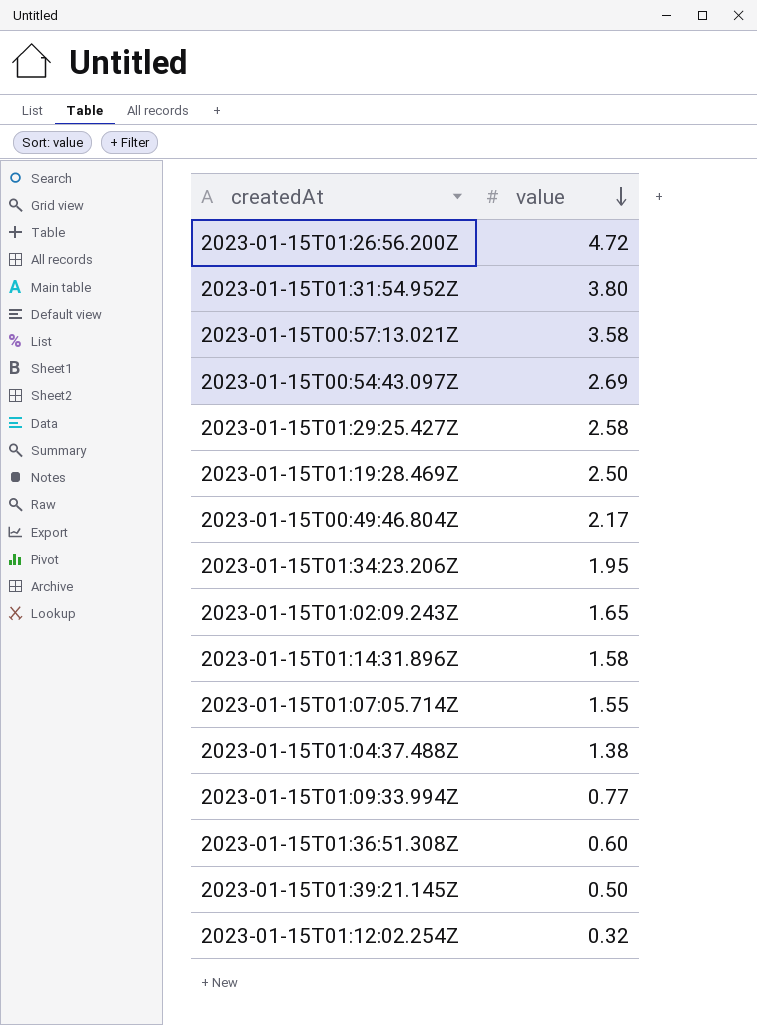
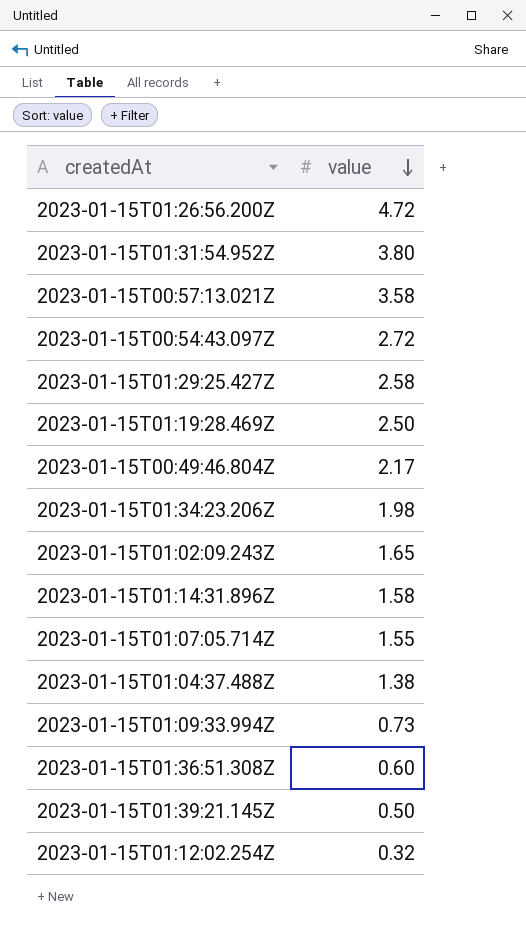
2023-01-15T00:54:43.097Z | value: 2.69 -> 2.72
2023-01-15T01:34:23.206Z | value: 1.95 -> 1.98
2023-01-15T01:09:33.994Z | value: 0.77 -> 0.73

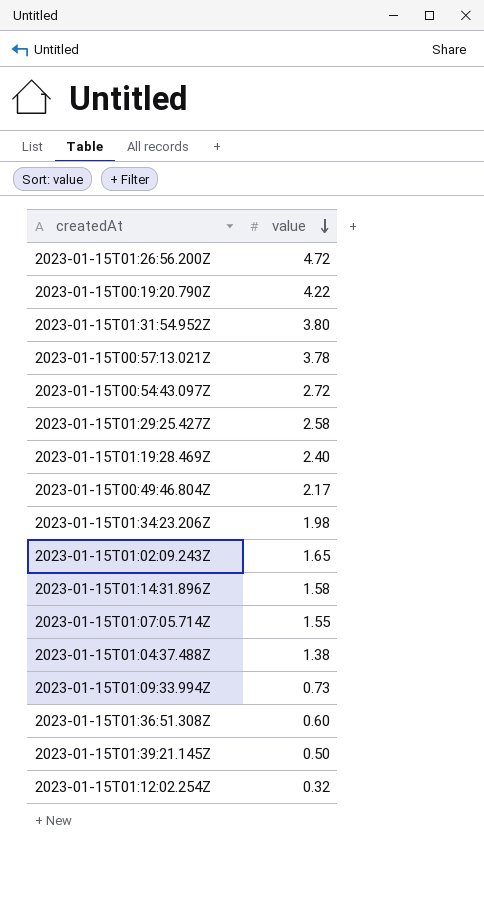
row 2023-01-15T00:19:20.790Z: none -> 4.22
2023-01-15T00:57:13.021Z | value: 3.58 -> 3.78
2023-01-15T01:19:28.469Z | value: 2.50 -> 2.40

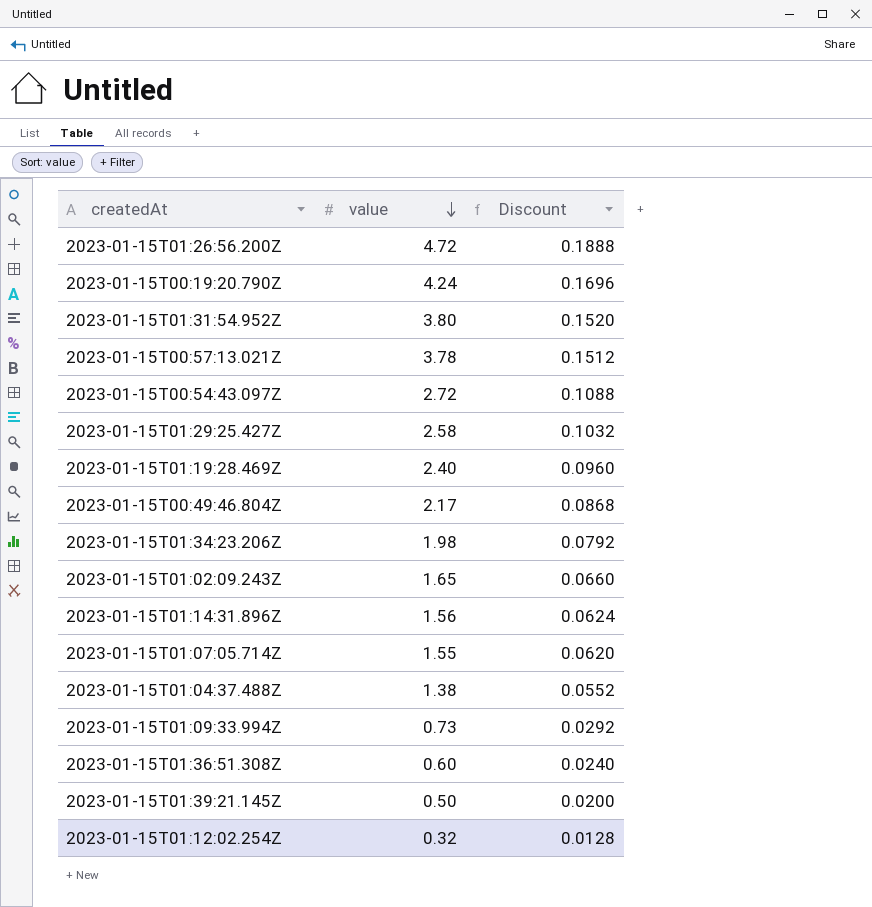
column Discount | formula: none -> [value] * 0.04
2023-01-15T00:19:20.790Z | value: 4.22 -> 4.24
2023-01-15T01:14:31.896Z | value: 1.58 -> 1.56

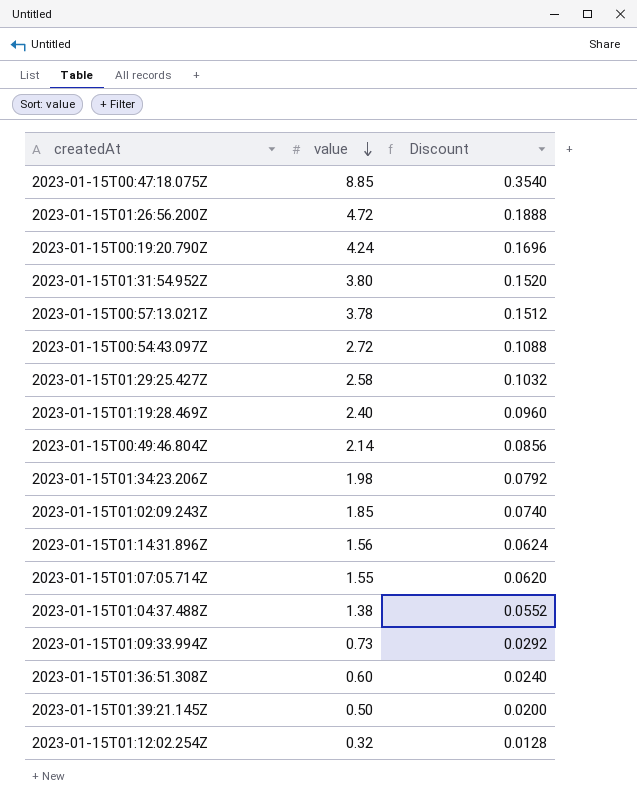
row 2023-01-15T00:47:18.075Z: none -> 8.85 | 0.3540
2023-01-15T00:49:46.804Z | value: 2.17 -> 2.14
2023-01-15T00:49:46.804Z | Discount: 0.0868 -> 0.0856
2023-01-15T01:02:09.243Z | value: 1.65 -> 1.85
2023-01-15T01:02:09.243Z | Discount: 0.0660 -> 0.0740

